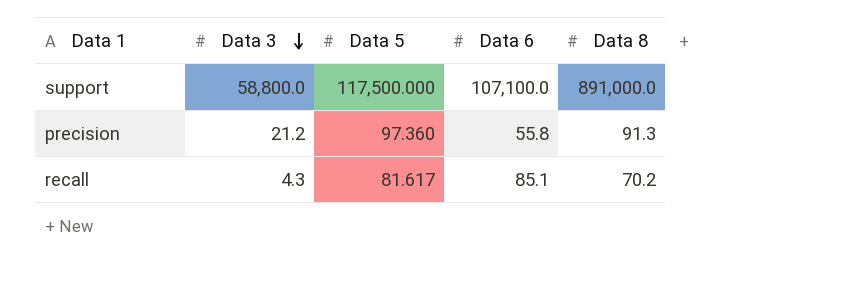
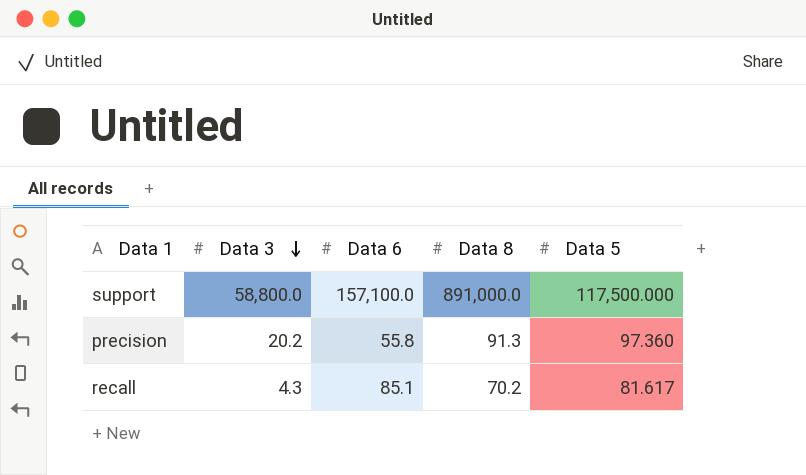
column Data 5 | position: 3 -> 5
support | Data 6: 107,100.0 -> 157,100.0
precision | Data 3: 21.2 -> 20.2

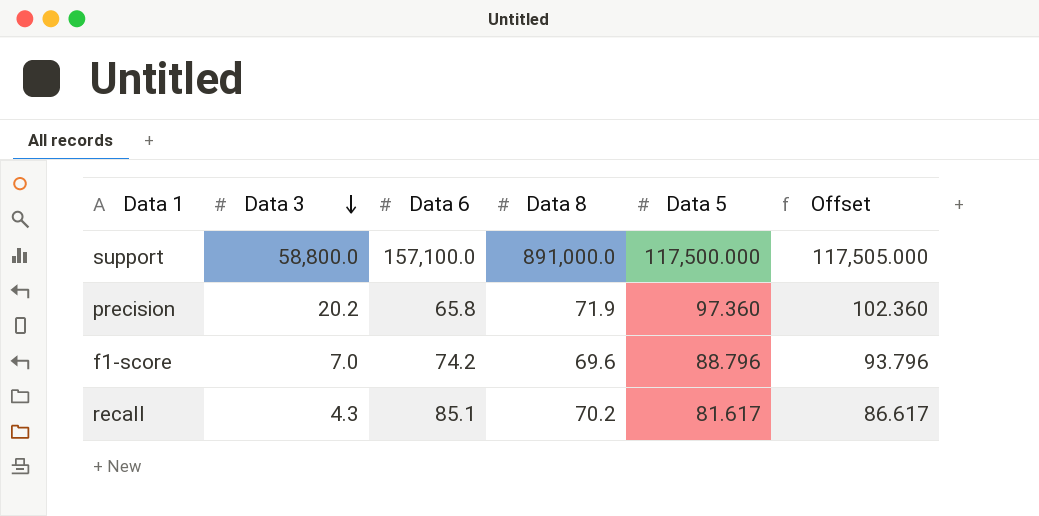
column Offset | formula: none -> [Data 5] + 5
precision | Data 6: 55.8 -> 65.8
precision | Data 8: 91.3 -> 71.9
row f1-score: none -> 7.0 | 74.2 | 69.6 | 88.796 | 93.796

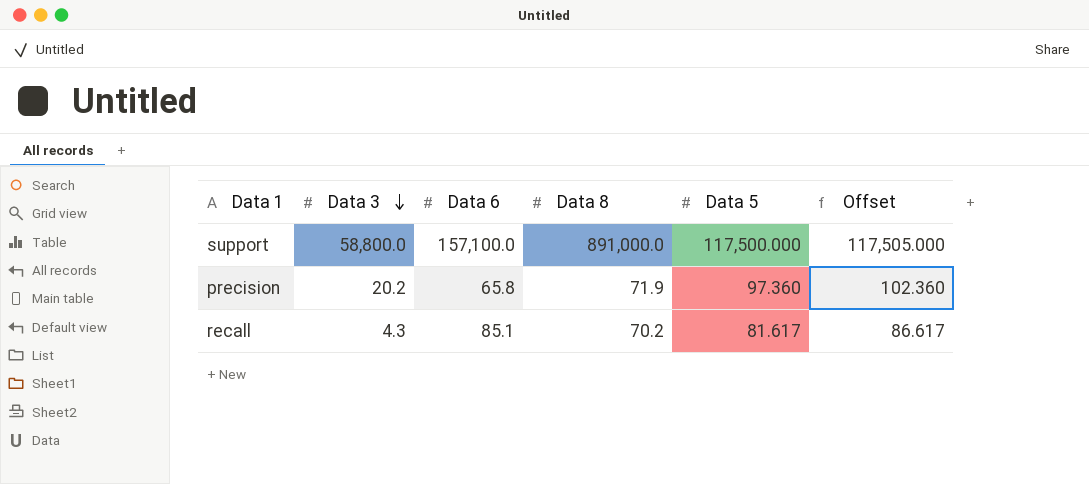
row f1-score: 7.0 | 74.2 | 69.6 | 88.796 | 93.796 -> none

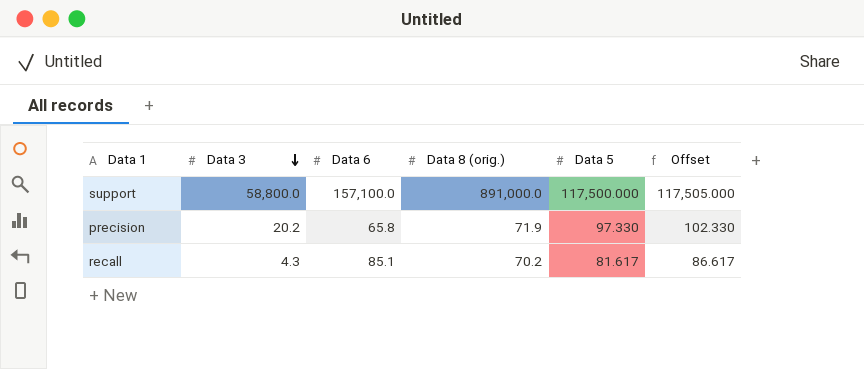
column name: Data 8 -> Data 8 (orig.)
precision | Data 5: 97.360 -> 97.330
precision | Offset: 102.360 -> 102.330

